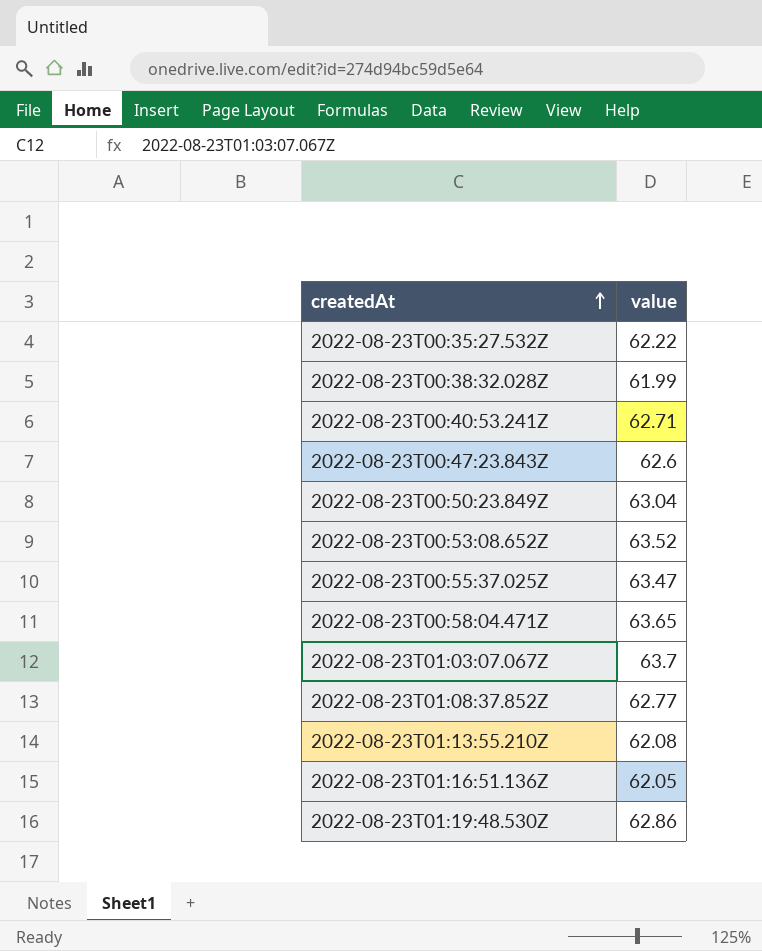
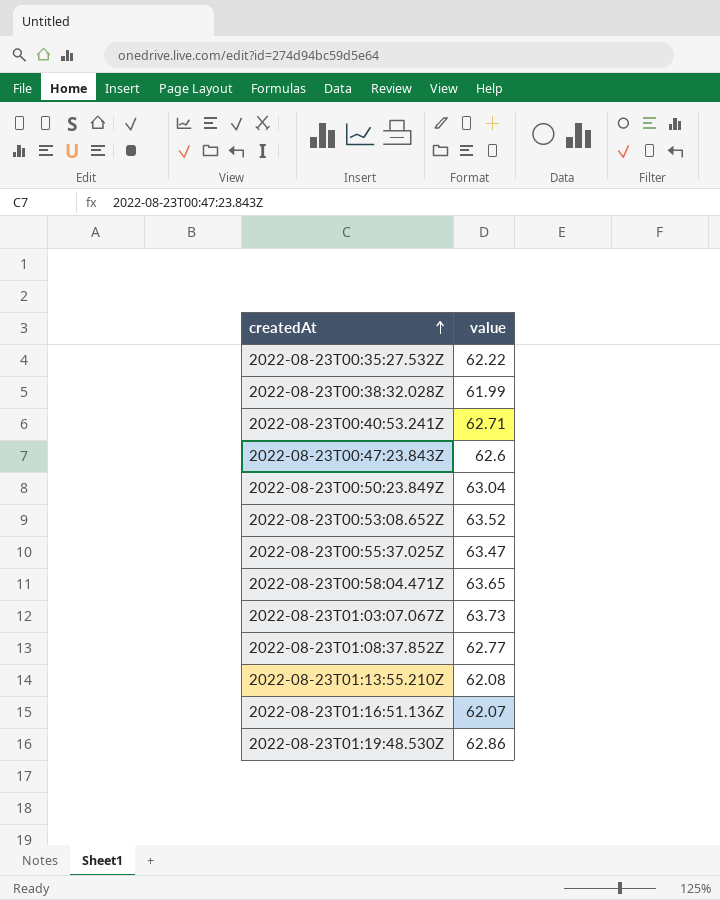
2022-08-23T01:03:07.067Z | value: 63.7 -> 63.73
2022-08-23T01:16:51.136Z | value: 62.05 -> 62.07

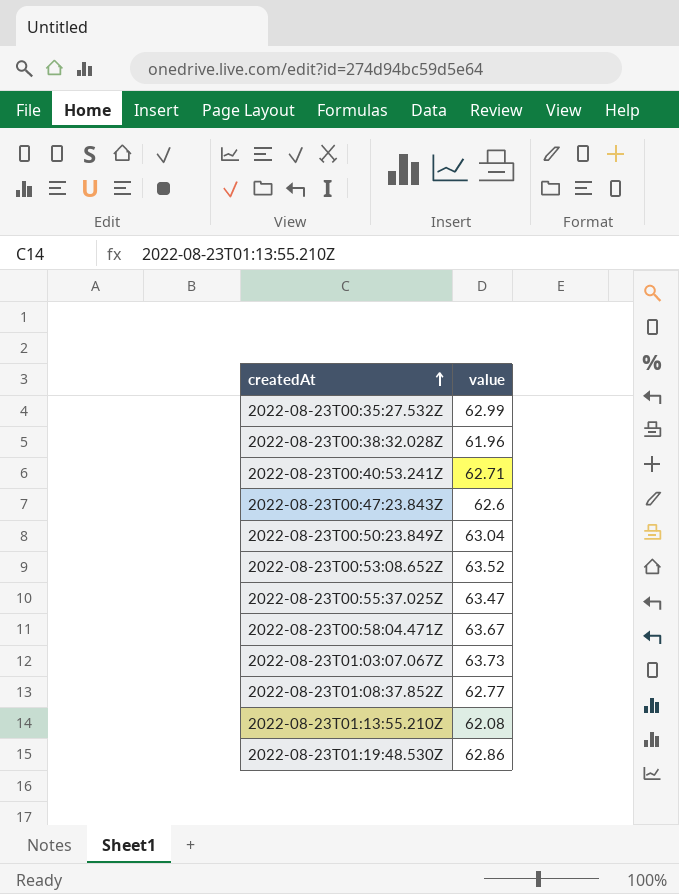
row 2022-08-23T01:16:51.136Z: 62.07 -> none
2022-08-23T00:35:27.532Z | value: 62.22 -> 62.99
2022-08-23T00:38:32.028Z | value: 61.99 -> 61.96
2022-08-23T00:58:04.471Z | value: 63.65 -> 63.67

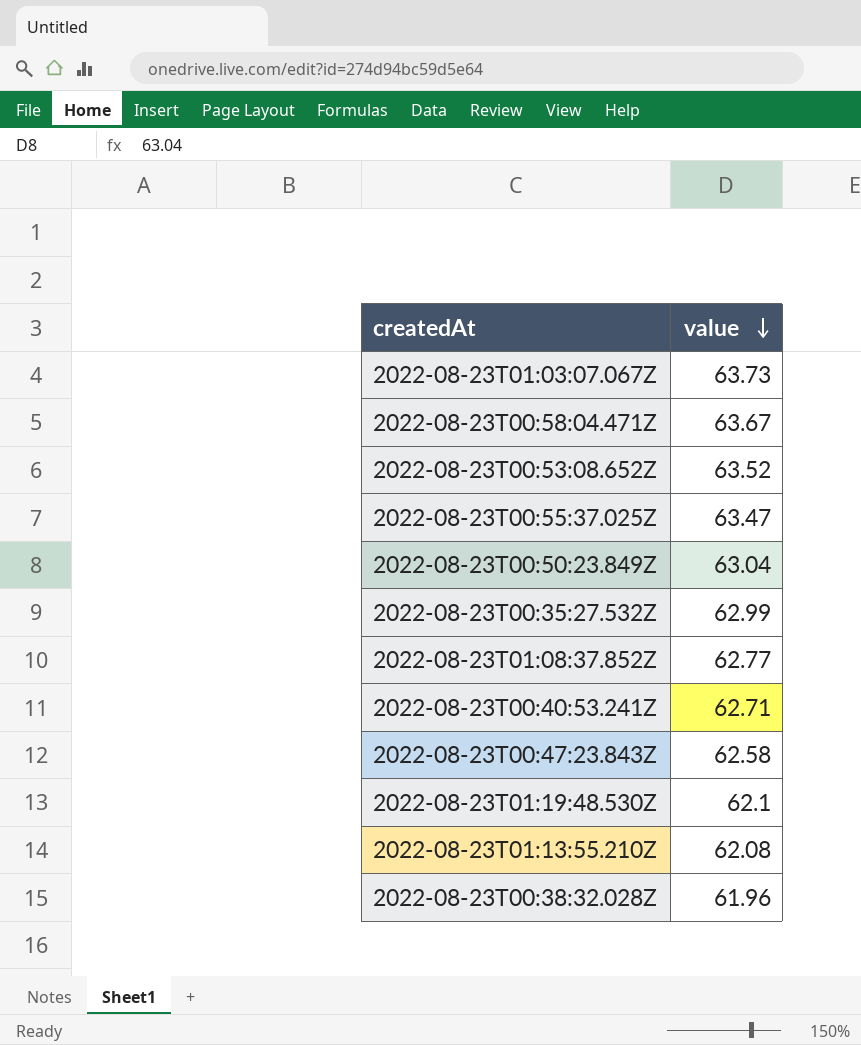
row order: createdAt ascending -> value descending
2022-08-23T00:47:23.843Z | value: 62.6 -> 62.58
2022-08-23T01:19:48.530Z | value: 62.86 -> 62.1

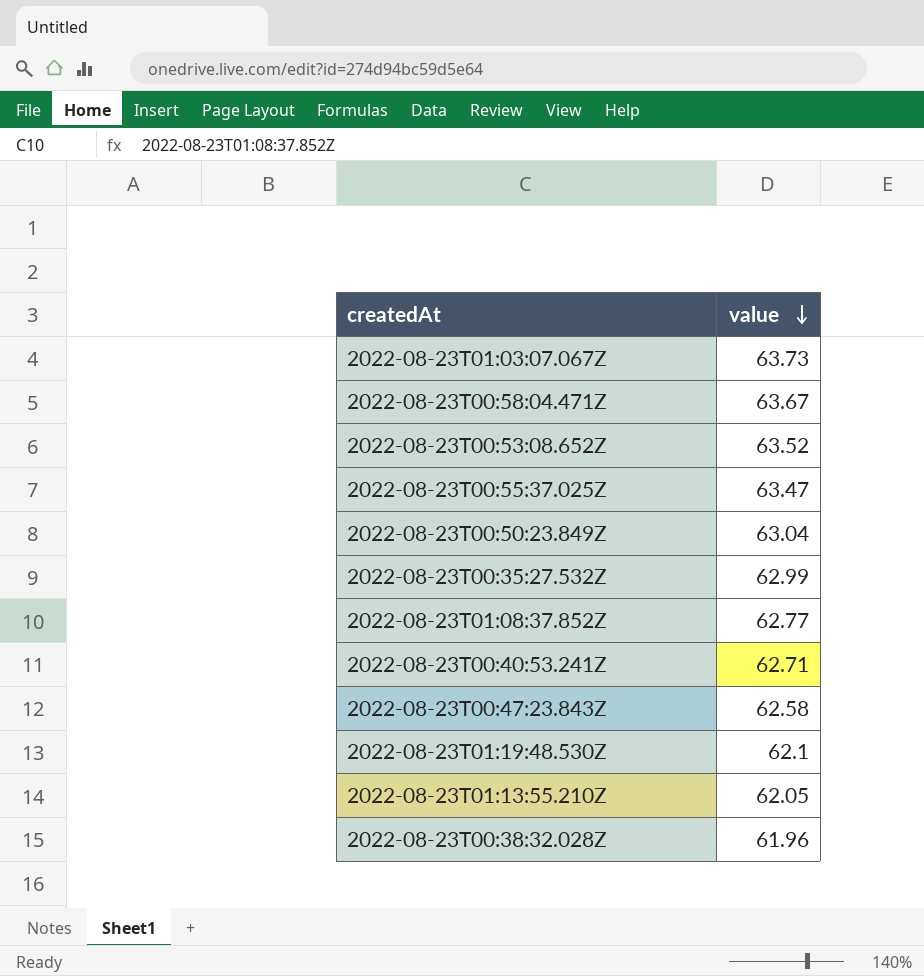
2022-08-23T01:13:55.210Z | value: 62.08 -> 62.05

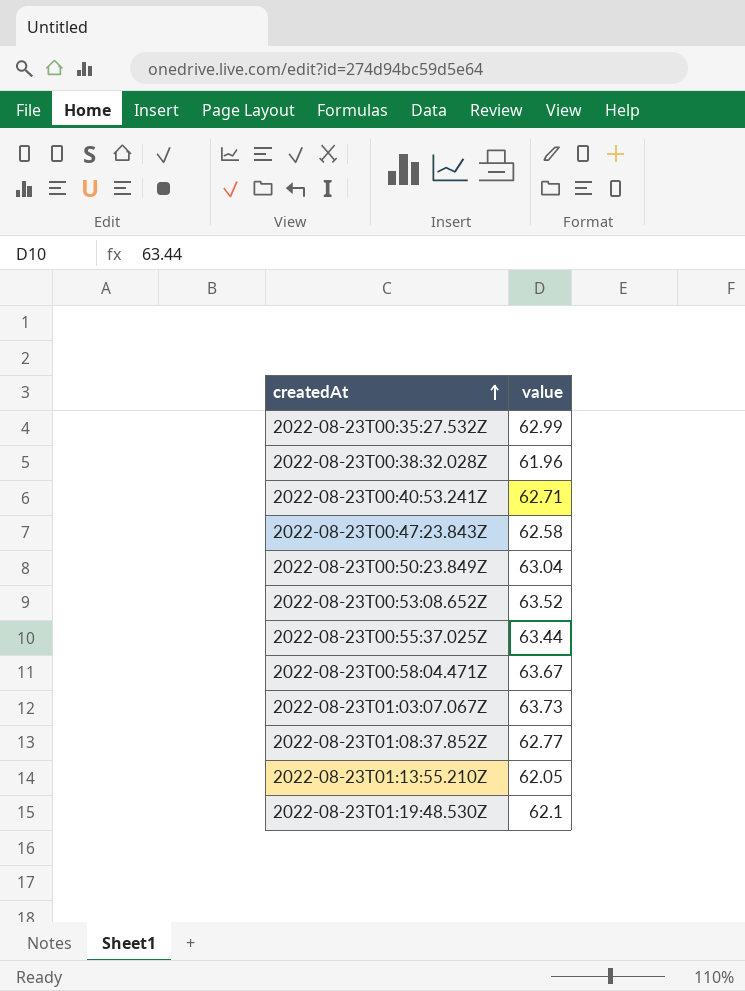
row order: value descending -> createdAt ascending
2022-08-23T00:55:37.025Z | value: 63.47 -> 63.44

